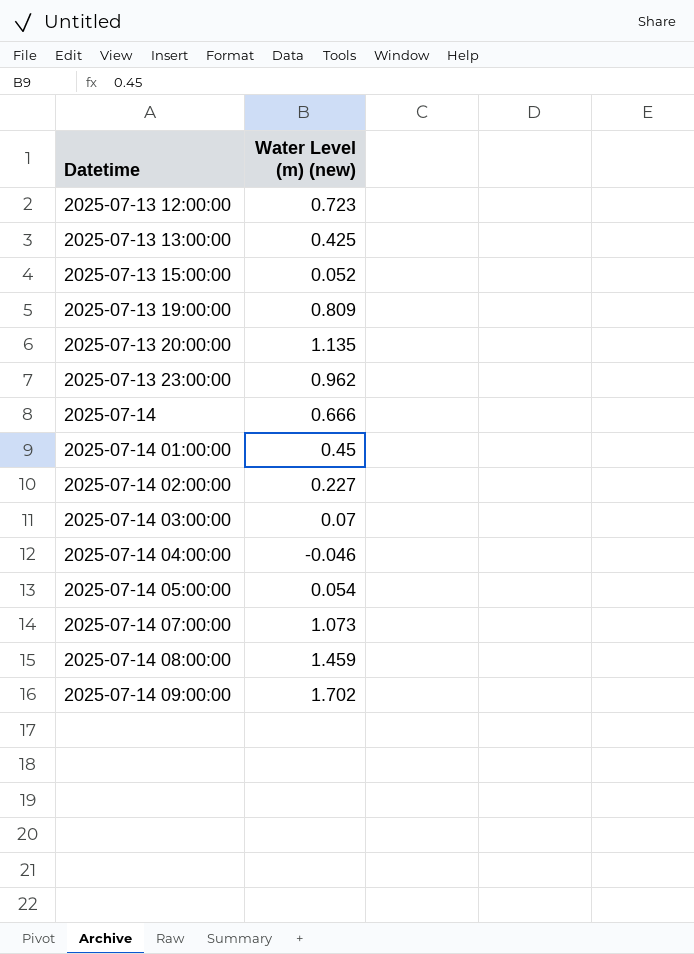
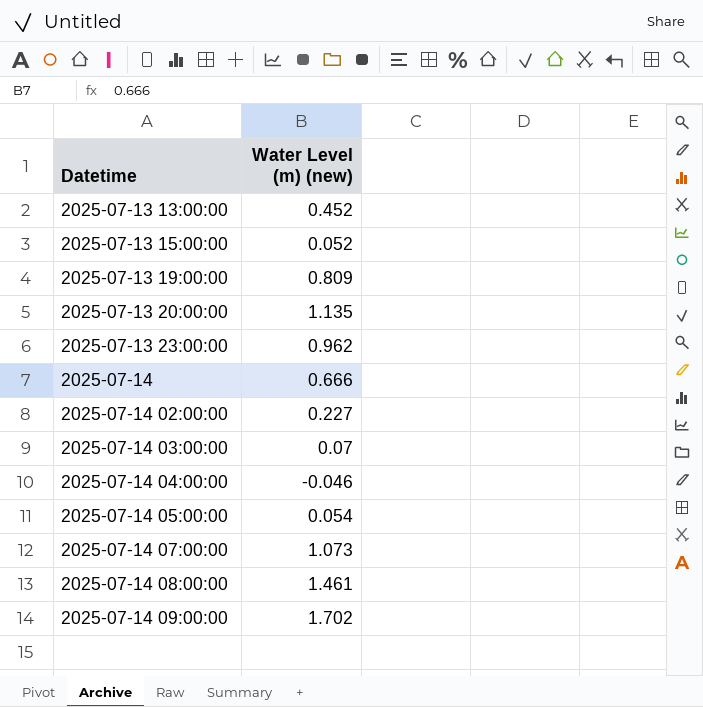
row 2025-07-13 12:00:00: 0.723 -> none
row 2025-07-14 01:00:00: 0.45 -> none
2025-07-13 13:00:00 | Water Level (m) (new): 0.425 -> 0.452
2025-07-14 08:00:00 | Water Level (m) (new): 1.459 -> 1.461

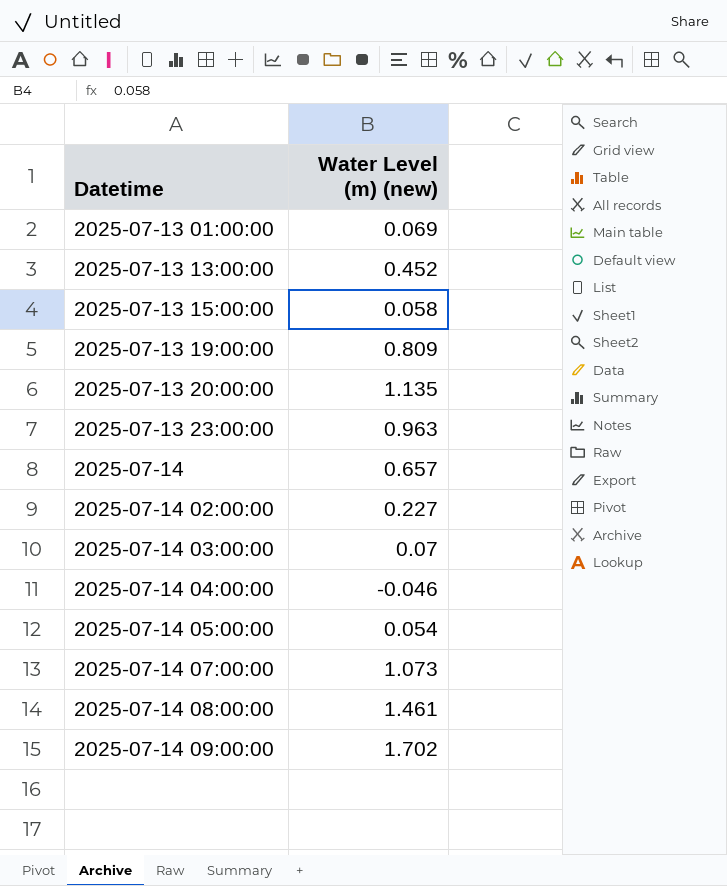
row 2025-07-13 01:00:00: none -> 0.069
2025-07-13 15:00:00 | Water Level (m) (new): 0.052 -> 0.058
2025-07-13 23:00:00 | Water Level (m) (new): 0.962 -> 0.963
2025-07-14 | Water Level (m) (new): 0.666 -> 0.657

